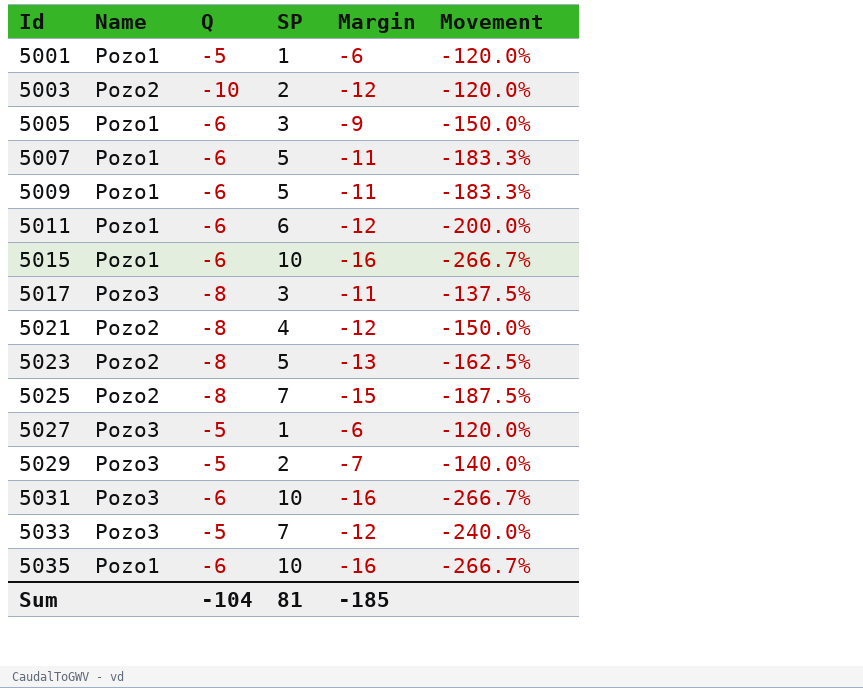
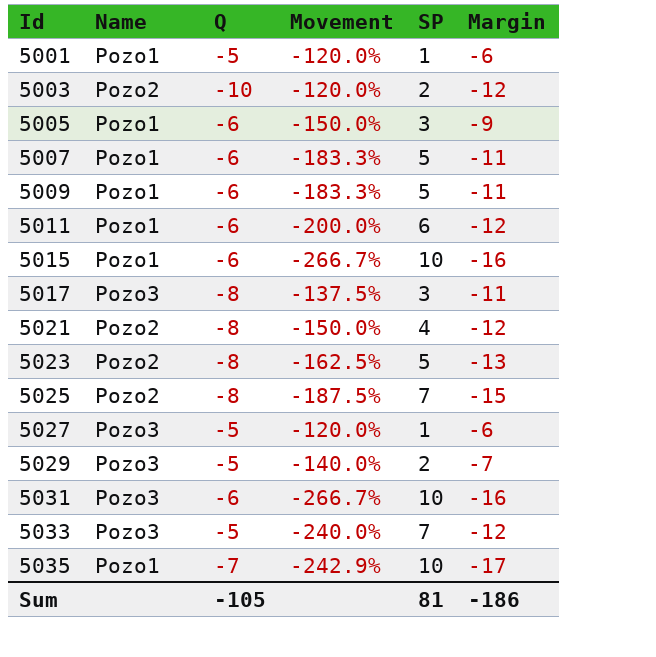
column Movement | position: 6 -> 4
5035 | Q: -6 -> -7
5035 | Movement: -266.7% -> -242.9%
5035 | Margin: -16 -> -17
Sum | Q: -104 -> -105
Sum | Margin: -185 -> -186

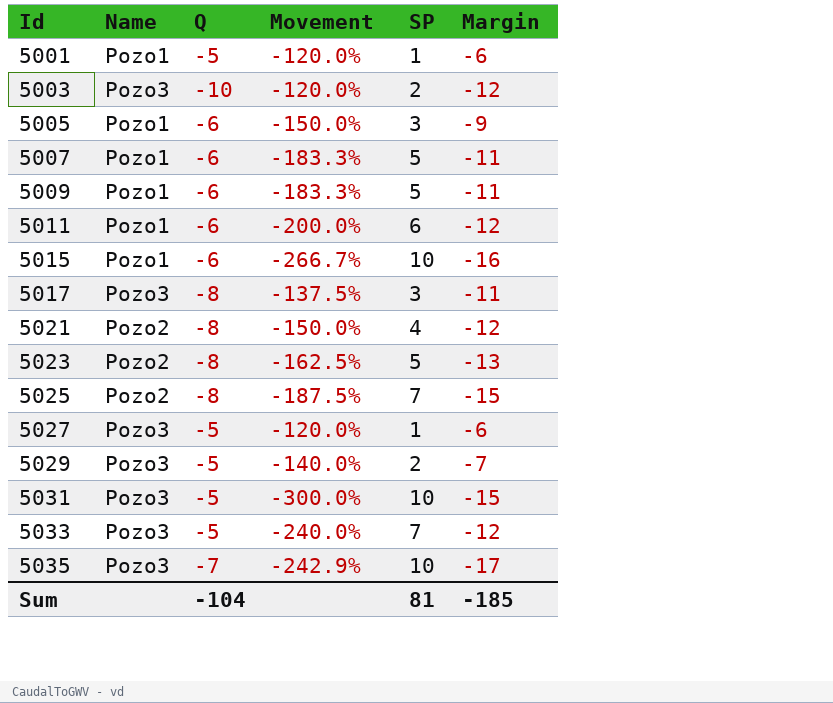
5003 | Name: Pozo2 -> Pozo3
5031 | Q: -6 -> -5
5031 | Movement: -266.7% -> -300.0%
5031 | Margin: -16 -> -15
5035 | Name: Pozo1 -> Pozo3
Sum | Q: -105 -> -104
Sum | Margin: -186 -> -185

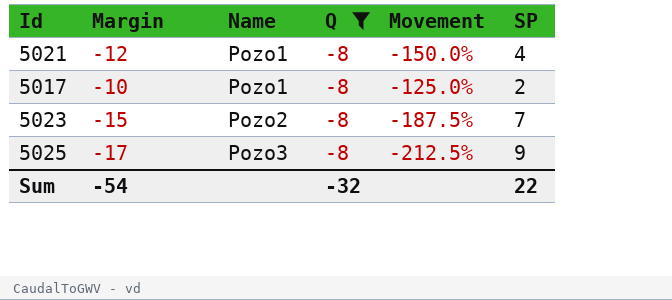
filter: none -> Q = -8
row order: Id ascending -> Name ascending
column Margin | position: 6 -> 2
5021 | Name: Pozo2 -> Pozo1
5017 | Margin: -11 -> -10
5017 | Name: Pozo3 -> Pozo1
5017 | Movement: -137.5% -> -125.0%
5017 | SP: 3 -> 2
5023 | Margin: -13 -> -15
5023 | Movement: -162.5% -> -187.5%
5023 | SP: 5 -> 7
5025 | Margin: -15 -> -17
5025 | Name: Pozo2 -> Pozo3
5025 | Movement: -187.5% -> -212.5%
5025 | SP: 7 -> 9
Sum | Margin: -185 -> -54
Sum | Q: -104 -> -32
Sum | SP: 81 -> 22

